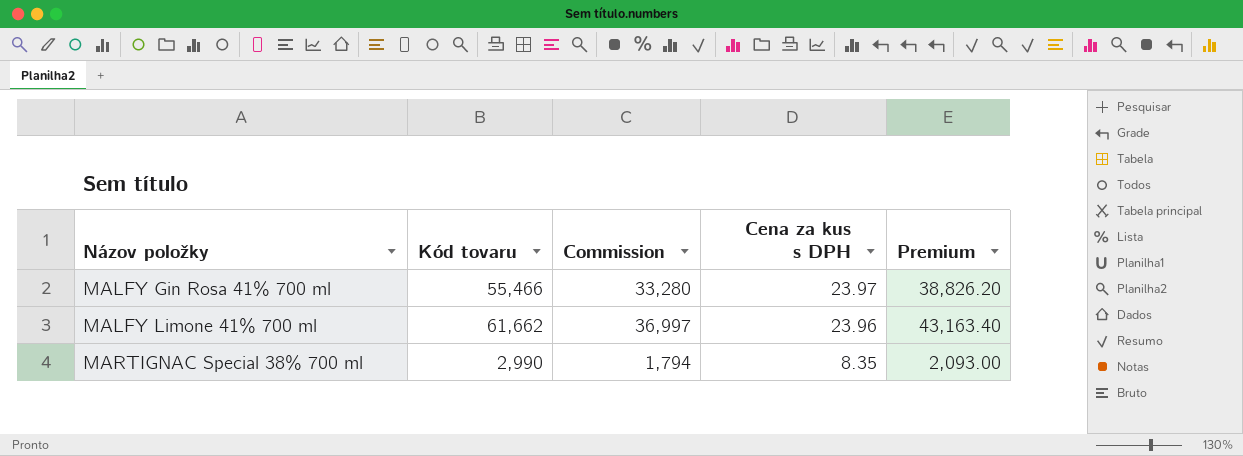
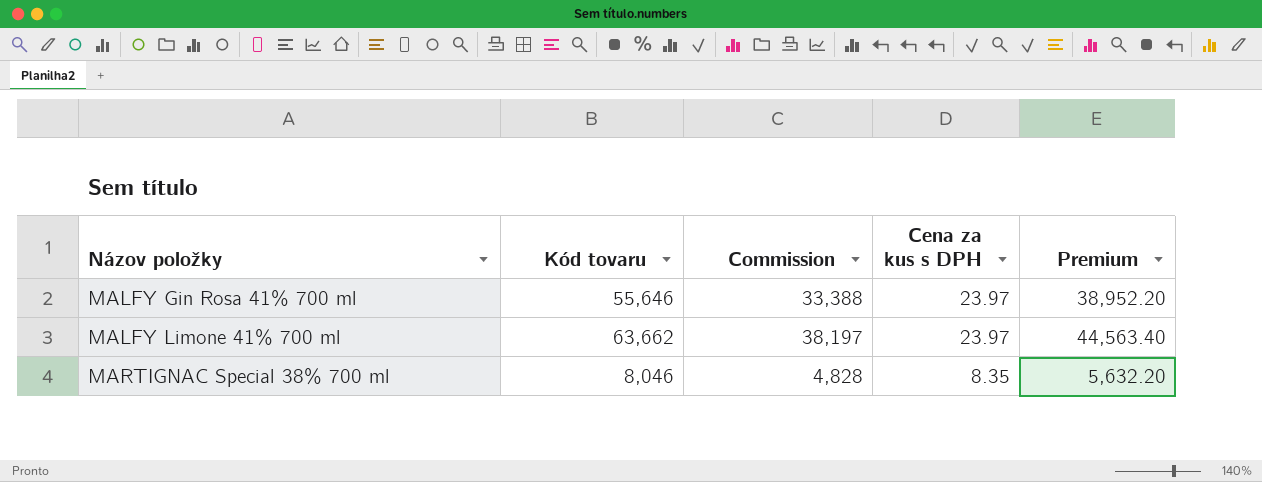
MALFY Gin Rosa 41% 700 ml | Kód tovaru: 55,466 -> 55,646
MALFY Gin Rosa 41% 700 ml | Commission: 33,280 -> 33,388
MALFY Gin Rosa 41% 700 ml | Premium: 38,826.20 -> 38,952.20
MALFY Limone 41% 700 ml | Kód tovaru: 61,662 -> 63,662
MALFY Limone 41% 700 ml | Commission: 36,997 -> 38,197
MALFY Limone 41% 700 ml | Cena za kus s DPH: 23.96 -> 23.97
MALFY Limone 41% 700 ml | Premium: 43,163.40 -> 44,563.40
MARTIGNAC Special 38% 700 ml | Kód tovaru: 2,990 -> 8,046
MARTIGNAC Special 38% 700 ml | Commission: 1,794 -> 4,828
MARTIGNAC Special 38% 700 ml | Premium: 2,093.00 -> 5,632.20

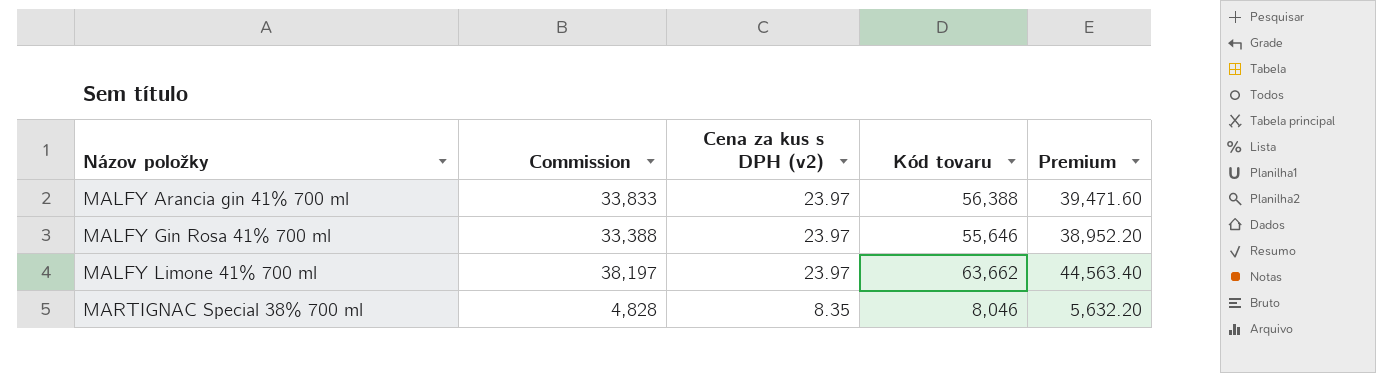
column name: Cena za kus s DPH -> Cena za kus s DPH (v2)
column Kód tovaru | position: 2 -> 4
row MALFY Arancia gin 41% 700 ml: none -> 33,833 | 23.97 | 56,388 | 39,471.60

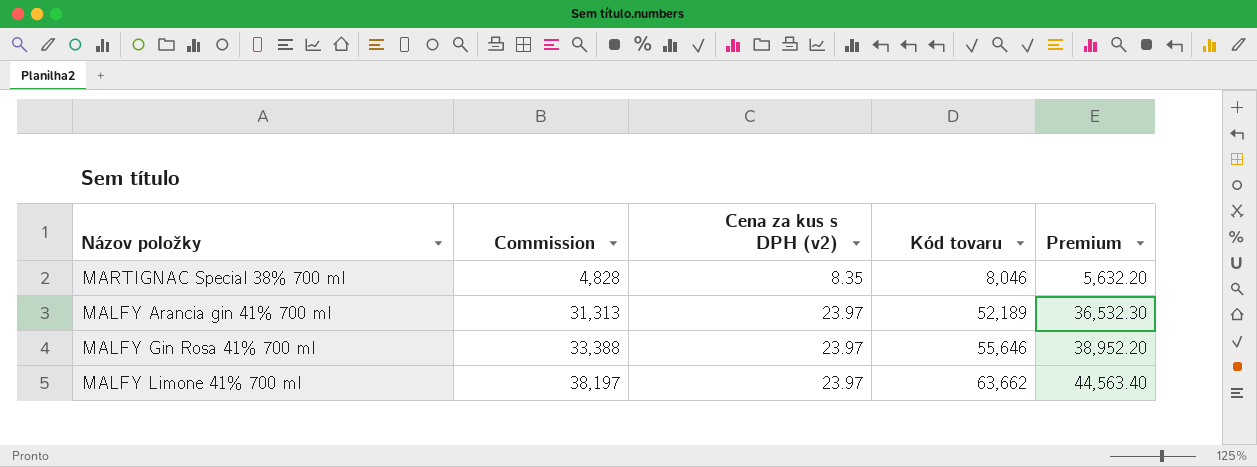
row order: Názov položky ascending -> Commission ascending
MALFY Arancia gin 41% 700 ml | Commission: 33,833 -> 31,313
MALFY Arancia gin 41% 700 ml | Kód tovaru: 56,388 -> 52,189
MALFY Arancia gin 41% 700 ml | Premium: 39,471.60 -> 36,532.30

